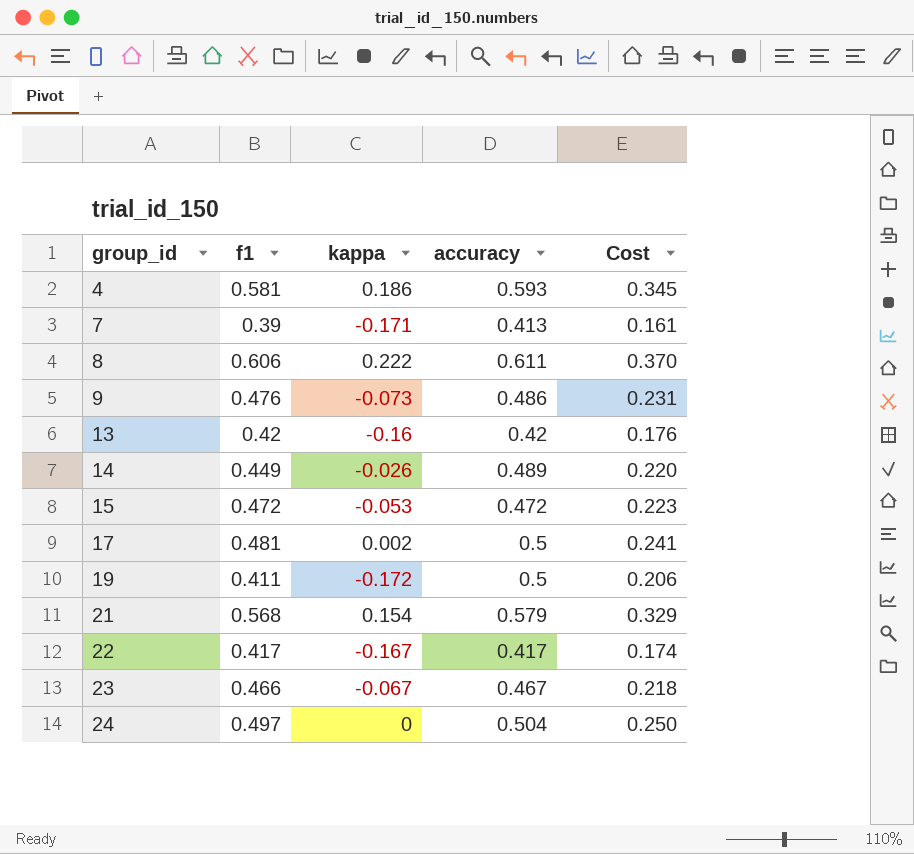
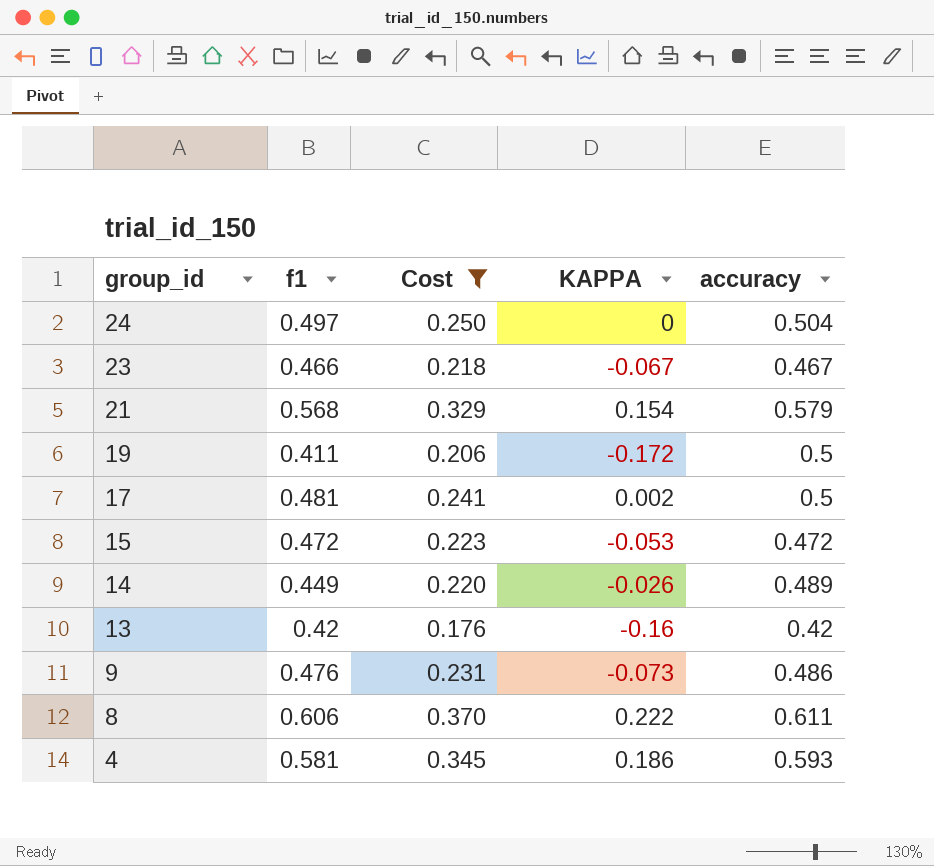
filter: none -> Cost >= 0.176
row order: group_id ascending -> group_id descending
column Cost | position: 5 -> 3
column name: kappa -> KAPPA

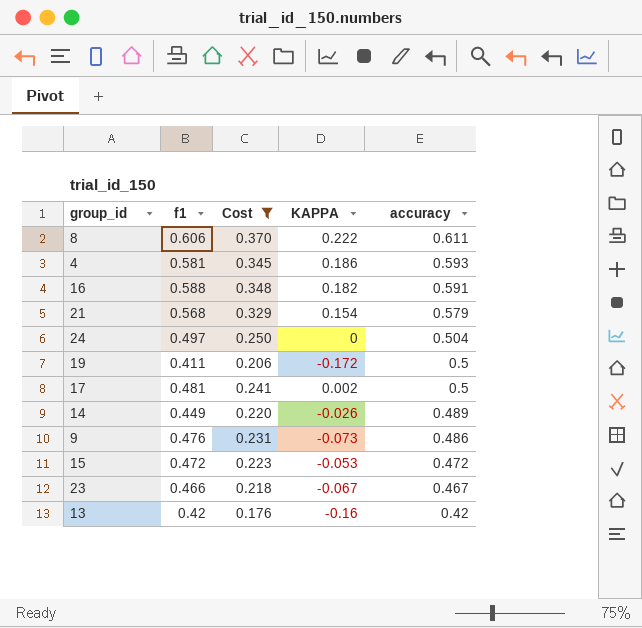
row order: group_id descending -> accuracy descending
row 16: none -> 0.588 | 0.348 | 0.182 | 0.591

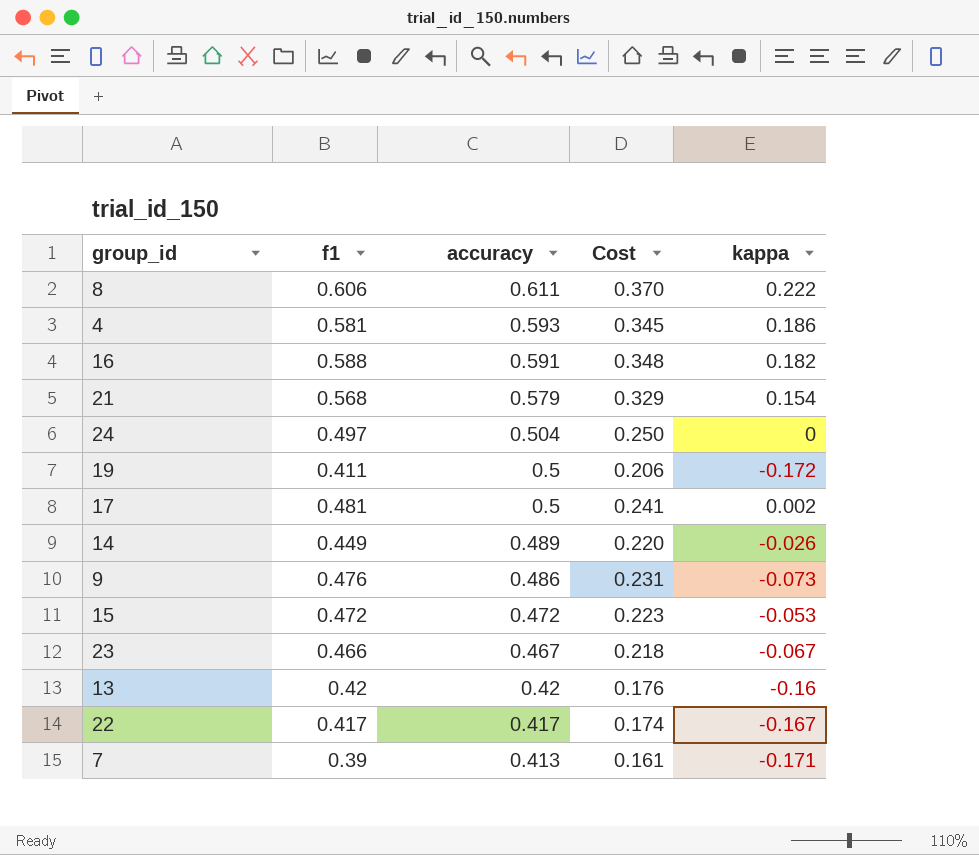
filter: Cost >= 0.176 -> none
column accuracy | position: 5 -> 3
column name: KAPPA -> kappa

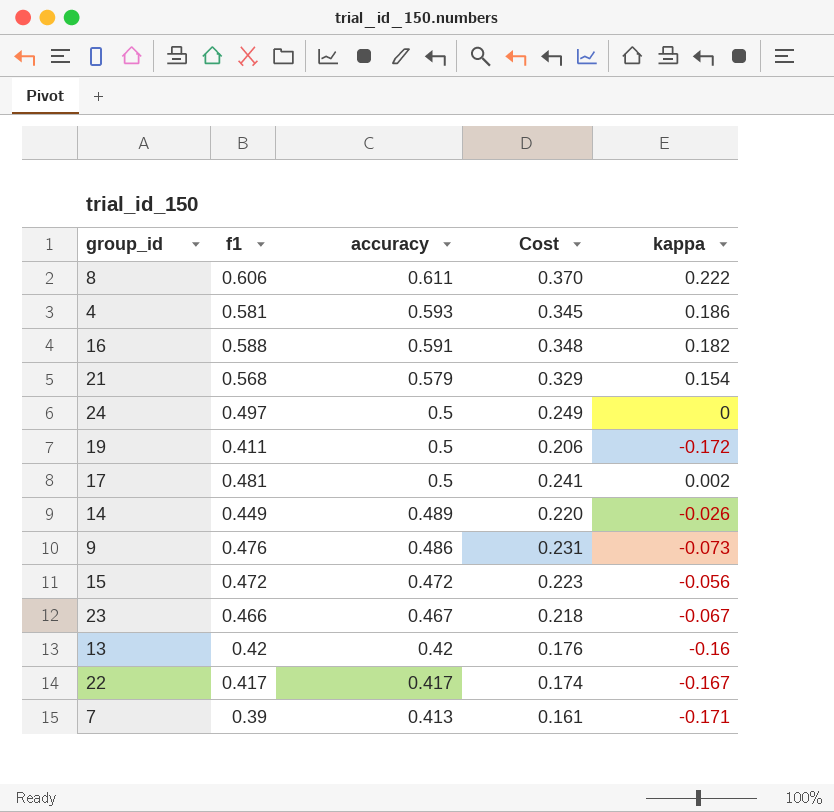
24 | accuracy: 0.504 -> 0.5
24 | Cost: 0.250 -> 0.249
15 | kappa: -0.053 -> -0.056

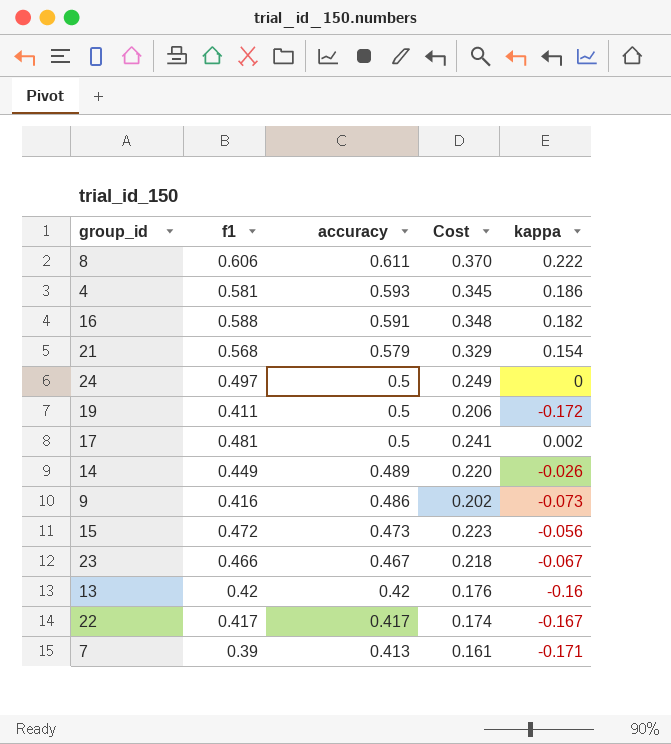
9 | f1: 0.476 -> 0.416
9 | Cost: 0.231 -> 0.202
15 | accuracy: 0.472 -> 0.473

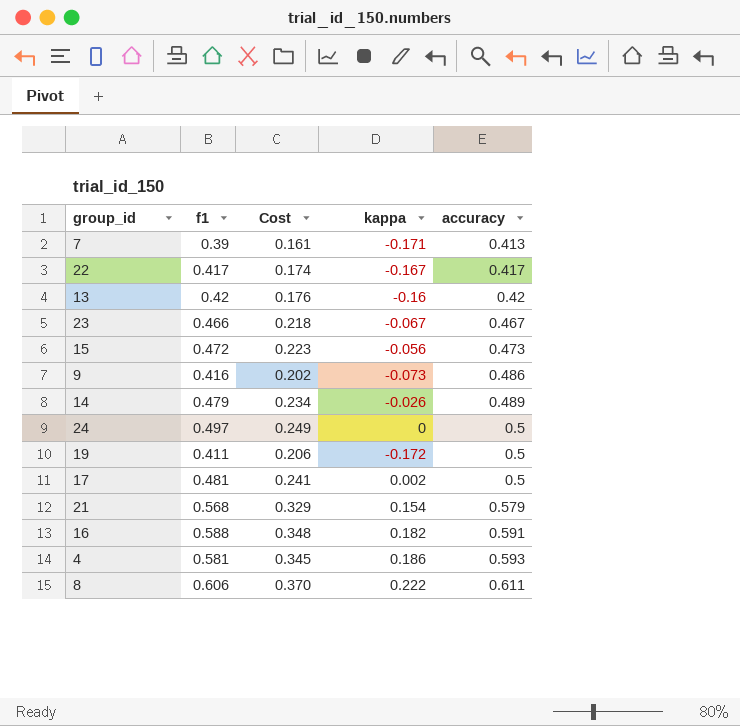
row order: accuracy descending -> accuracy ascending
column accuracy | position: 3 -> 5
14 | f1: 0.449 -> 0.479
14 | Cost: 0.220 -> 0.234

